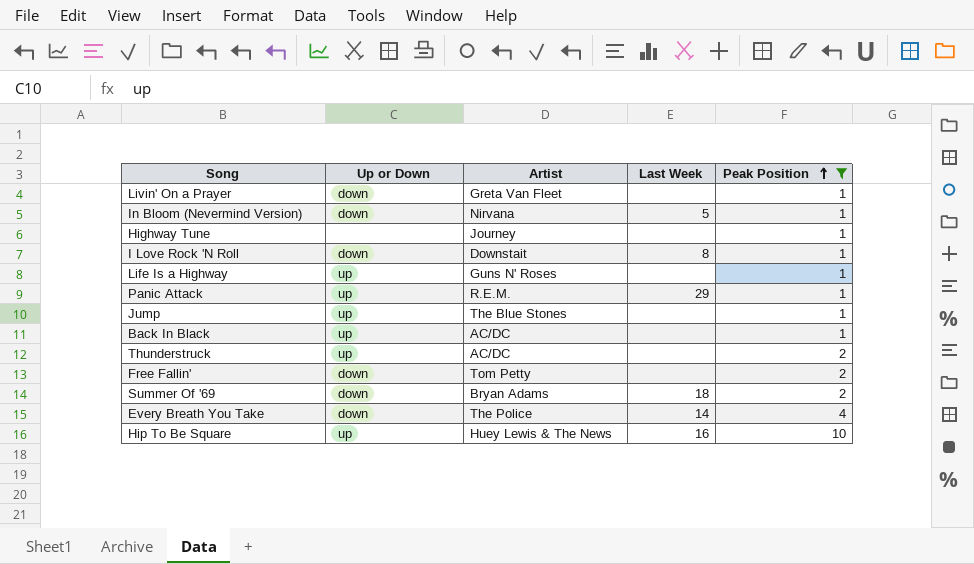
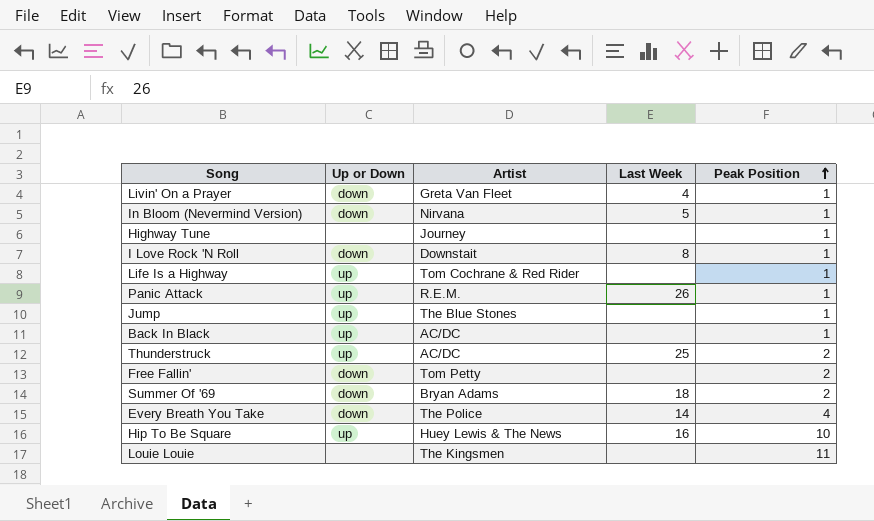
filter: Peak Position != 11 -> none
Livin' On a Prayer | Last Week: none -> 4
Life Is a Highway | Artist: Guns N' Roses -> Tom Cochrane & Red Rider
Panic Attack | Last Week: 29 -> 26
Thunderstruck | Last Week: none -> 25

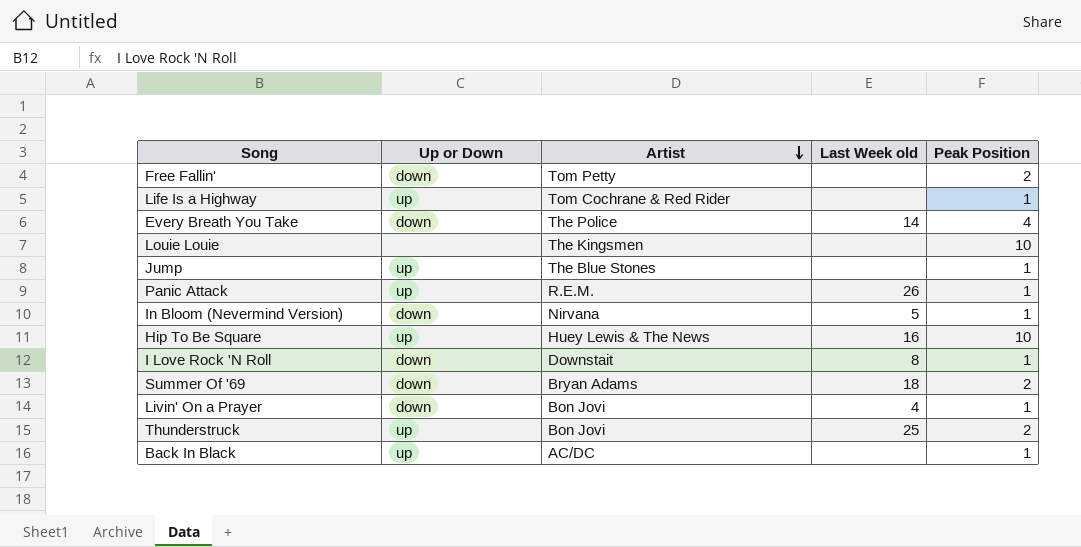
row order: Peak Position ascending -> Artist descending
column name: Last Week -> Last Week old
row Highway Tune: none | Journey | none | 1 -> none
Louie Louie | Peak Position: 11 -> 10
Livin' On a Prayer | Artist: Greta Van Fleet -> Bon Jovi
Thunderstruck | Artist: AC/DC -> Bon Jovi

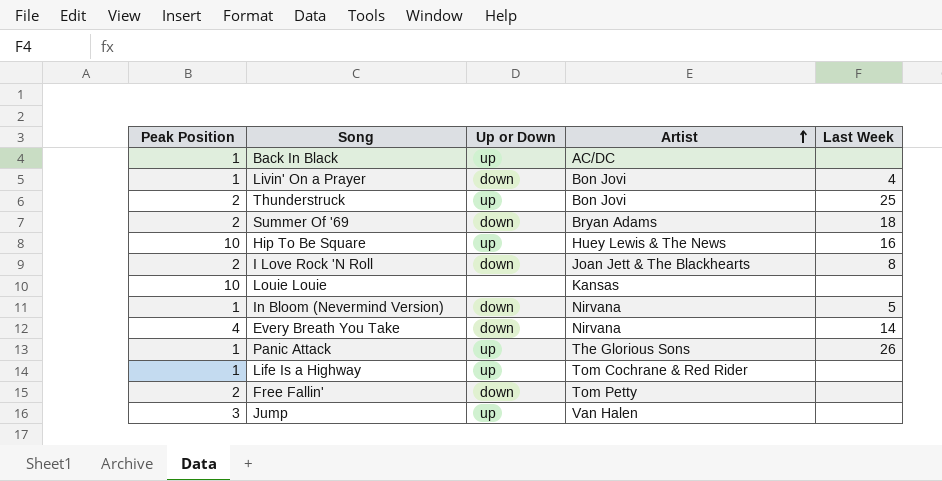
row order: Artist descending -> Artist ascending
column Peak Position | position: 5 -> 1
column name: Last Week old -> Last Week
I Love Rock 'N Roll | Peak Position: 1 -> 2
I Love Rock 'N Roll | Artist: Downstait -> Joan Jett & The Blackhearts
Louie Louie | Artist: The Kingsmen -> Kansas
Every Breath You Take | Artist: The Police -> Nirvana
Panic Attack | Artist: R.E.M. -> The Glorious Sons
Jump | Peak Position: 1 -> 3
Jump | Artist: The Blue Stones -> Van Halen

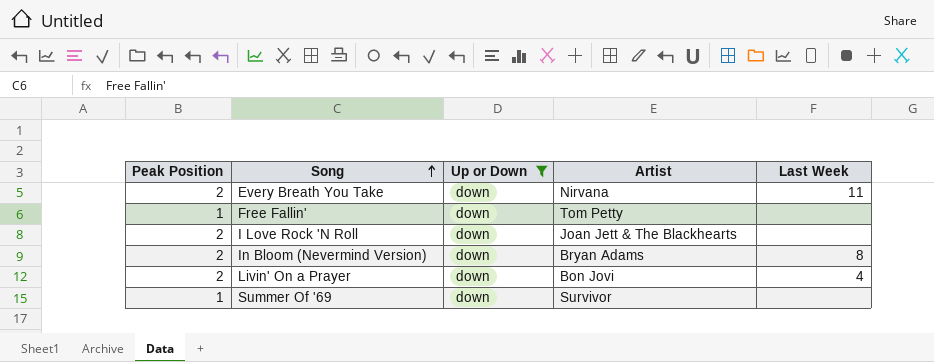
filter: none -> Up or Down = down
row order: Artist ascending -> Song ascending
Every Breath You Take | Peak Position: 4 -> 2
Every Breath You Take | Last Week: 14 -> 11
Free Fallin' | Peak Position: 2 -> 1
I Love Rock 'N Roll | Last Week: 8 -> none
In Bloom (Nevermind Version) | Peak Position: 1 -> 2
In Bloom (Nevermind Version) | Artist: Nirvana -> Bryan Adams
In Bloom (Nevermind Version) | Last Week: 5 -> 8
Livin' On a Prayer | Peak Position: 1 -> 2
Summer Of '69 | Peak Position: 2 -> 1
Summer Of '69 | Artist: Bryan Adams -> Survivor
Summer Of '69 | Last Week: 18 -> none

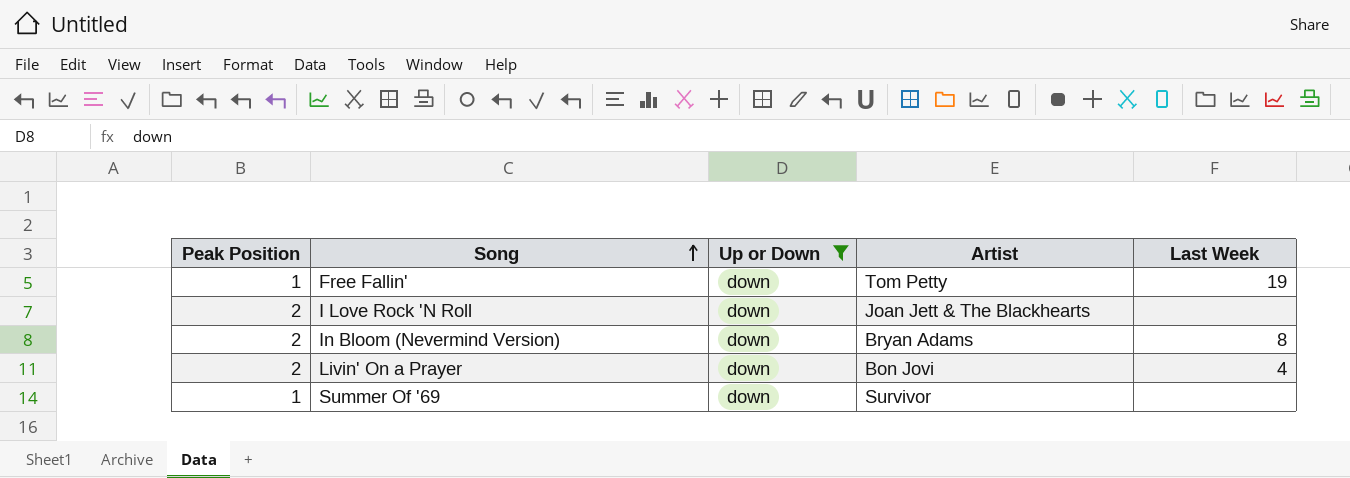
row Every Breath You Take: 2 | down | Nirvana | 11 -> none
Free Fallin' | Last Week: none -> 19

